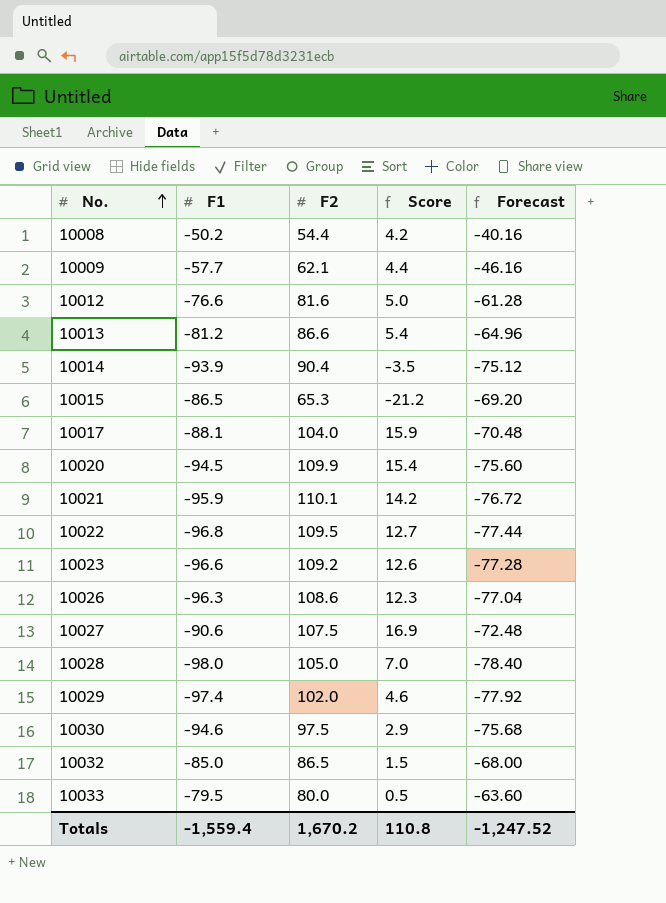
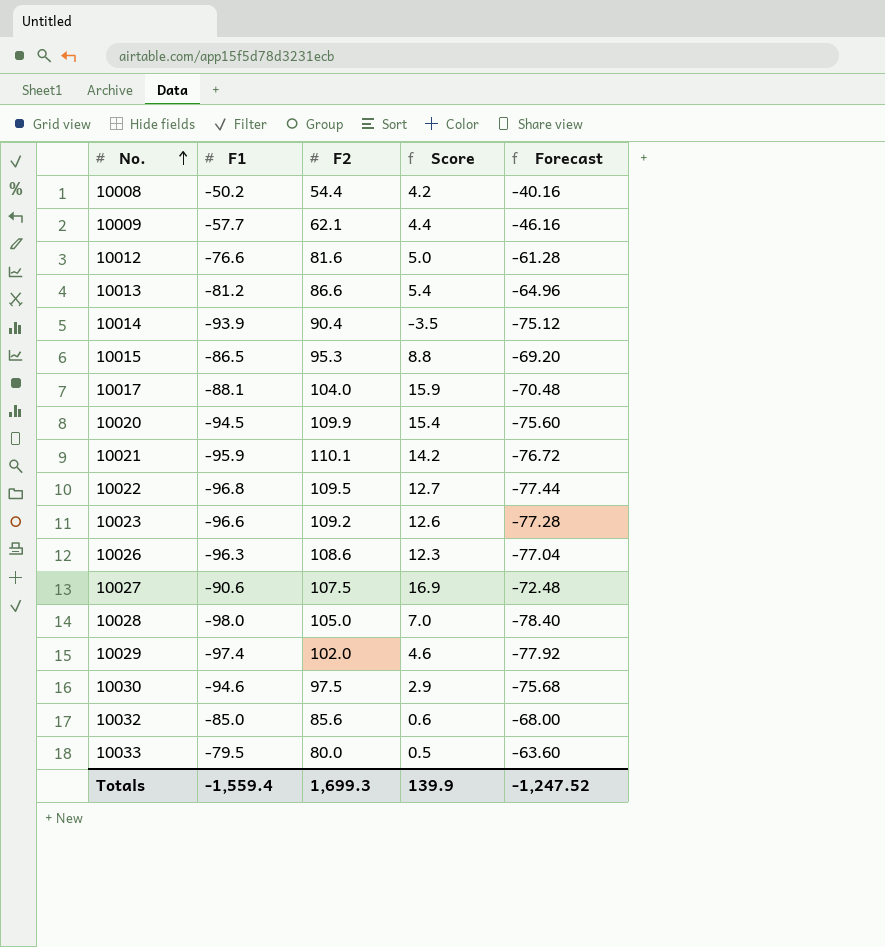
10015 | F2: 65.3 -> 95.3
10015 | Score: -21.2 -> 8.8
10032 | F2: 86.5 -> 85.6
10032 | Score: 1.5 -> 0.6
Totals | F2: 1,670.2 -> 1,699.3
Totals | Score: 110.8 -> 139.9

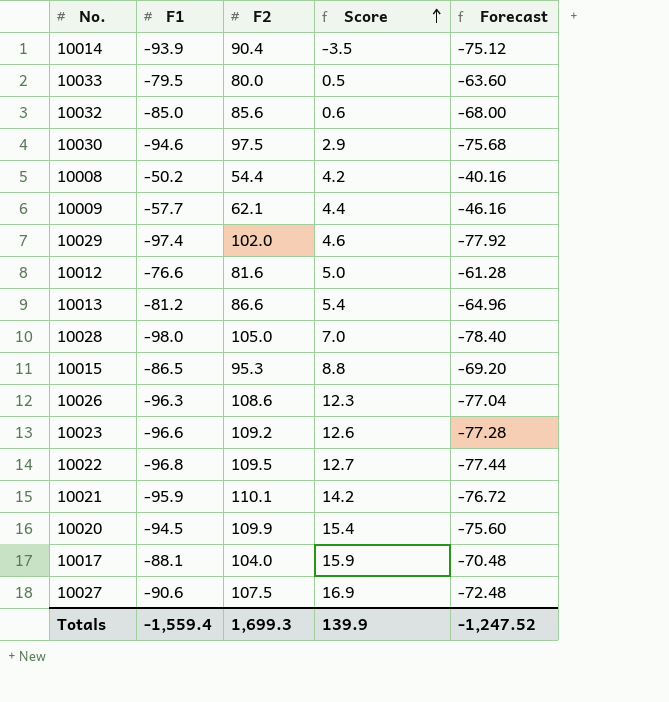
row order: No. ascending -> Score ascending

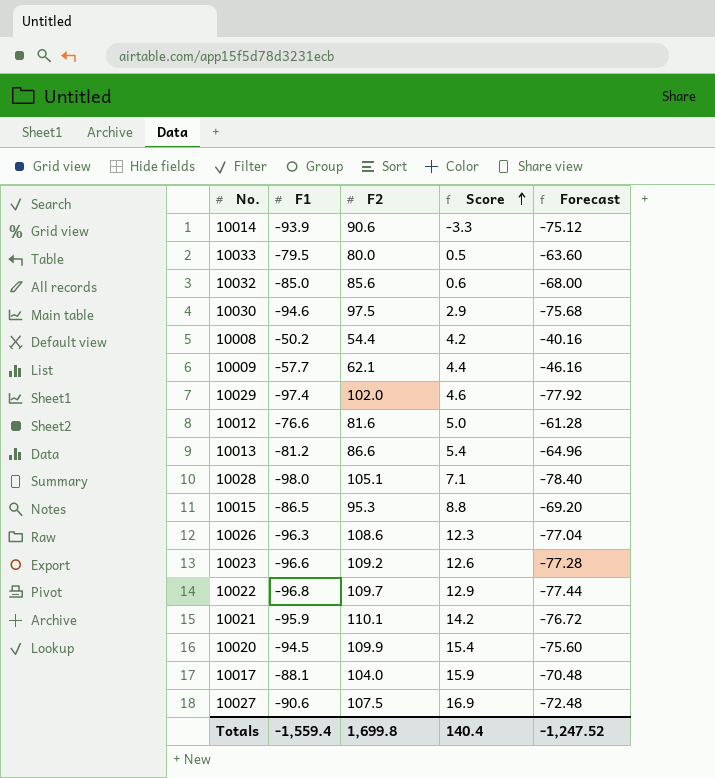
10014 | F2: 90.4 -> 90.6
10014 | Score: -3.5 -> -3.3
10028 | F2: 105.0 -> 105.1
10028 | Score: 7.0 -> 7.1
10022 | F2: 109.5 -> 109.7
10022 | Score: 12.7 -> 12.9
Totals | F2: 1,699.3 -> 1,699.8
Totals | Score: 139.9 -> 140.4

